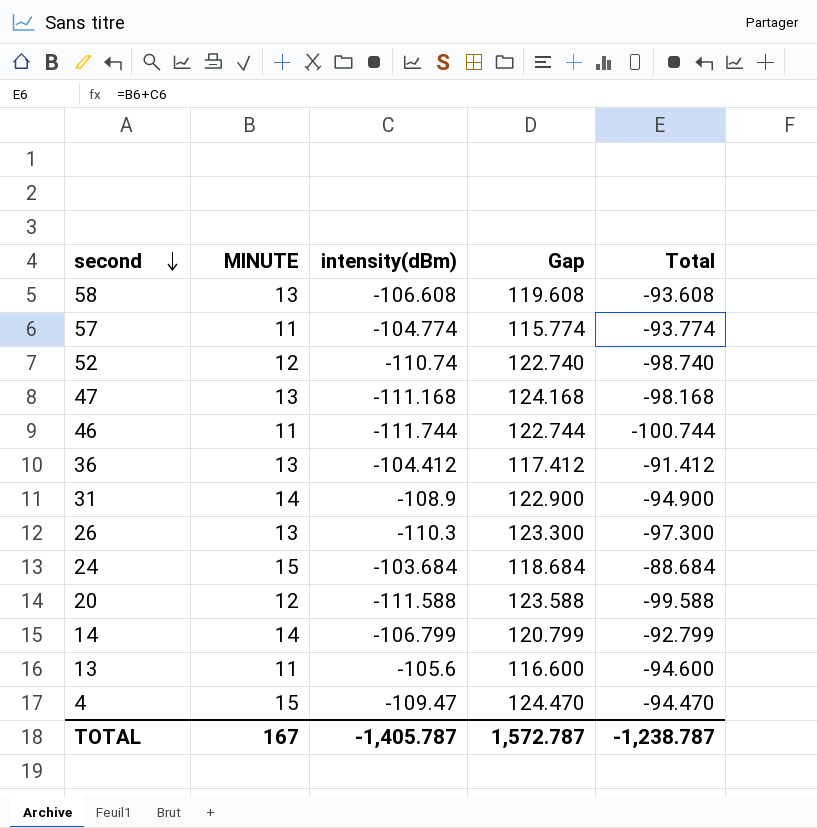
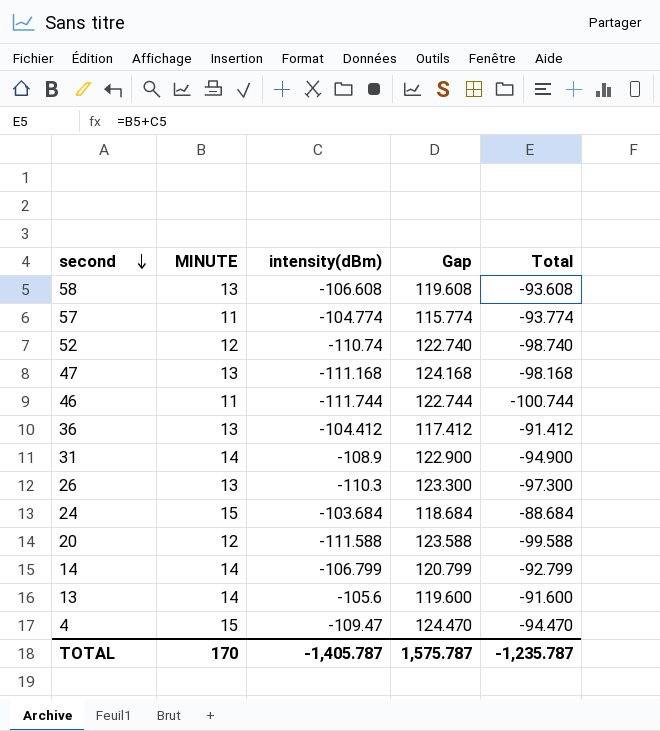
13 | MINUTE: 11 -> 14
13 | Gap: 116.600 -> 119.600
13 | Total: -94.600 -> -91.600
TOTAL | MINUTE: 167 -> 170
TOTAL | Gap: 1,572.787 -> 1,575.787
TOTAL | Total: -1,238.787 -> -1,235.787

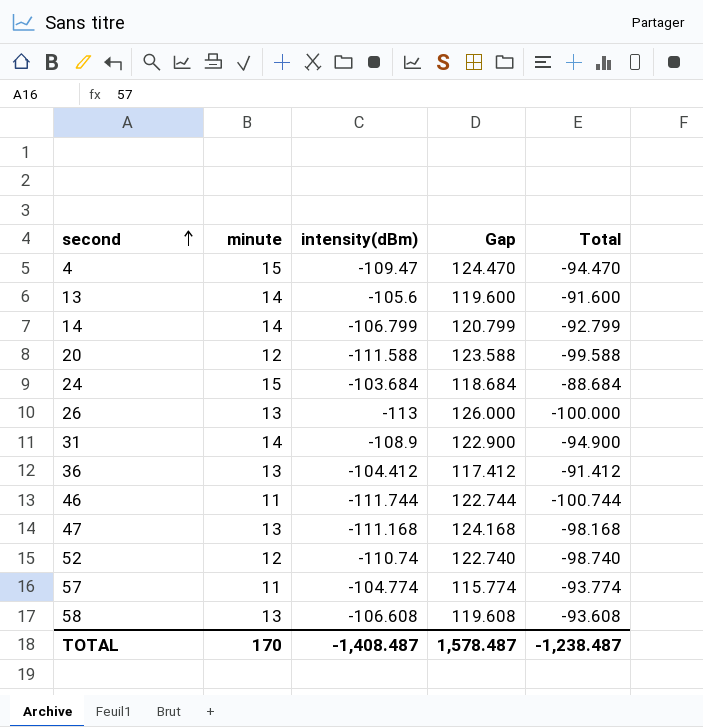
row order: second descending -> second ascending
column name: MINUTE -> minute
26 | intensity(dBm): -110.3 -> -113
26 | Gap: 123.300 -> 126.000
26 | Total: -97.300 -> -100.000
TOTAL | intensity(dBm): -1,405.787 -> -1,408.487
TOTAL | Gap: 1,575.787 -> 1,578.487
TOTAL | Total: -1,235.787 -> -1,238.487

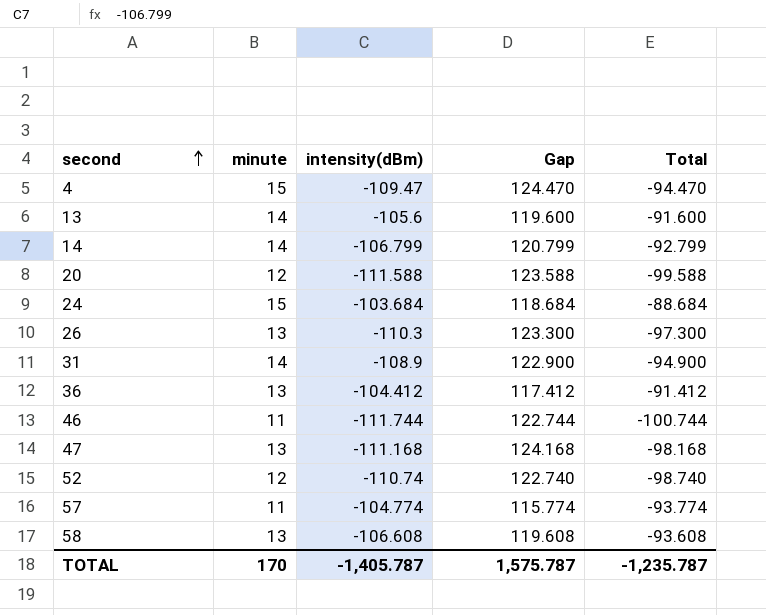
26 | intensity(dBm): -113 -> -110.3
26 | Gap: 126.000 -> 123.300
26 | Total: -100.000 -> -97.300
TOTAL | intensity(dBm): -1,408.487 -> -1,405.787
TOTAL | Gap: 1,578.487 -> 1,575.787
TOTAL | Total: -1,238.487 -> -1,235.787

